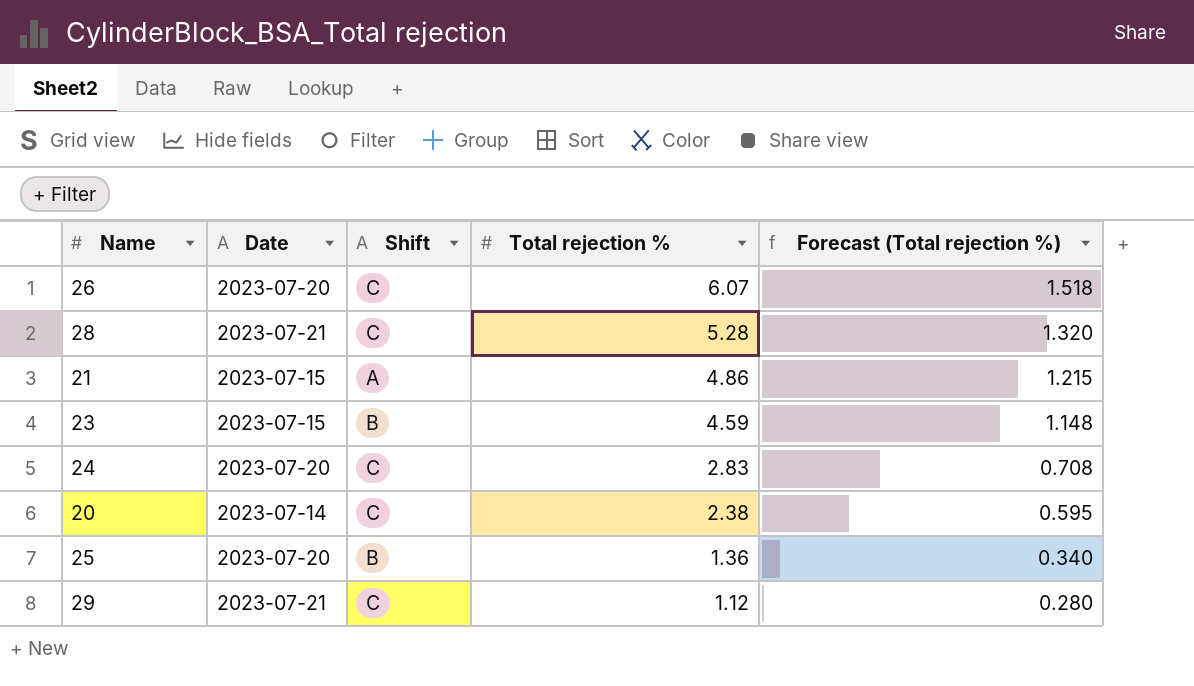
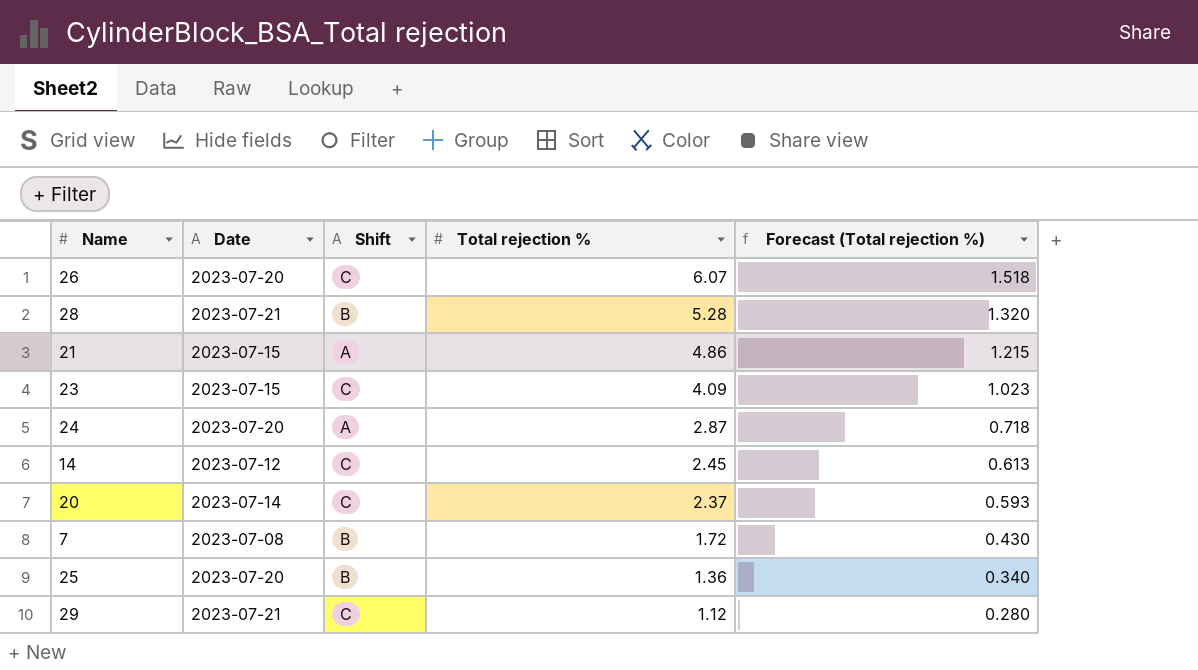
28 | Shift: C -> B
23 | Shift: B -> C
23 | Total rejection %: 4.59 -> 4.09
23 | Forecast (Total rejection %): 1.148 -> 1.023
24 | Shift: C -> A
24 | Total rejection %: 2.83 -> 2.87
24 | Forecast (Total rejection %): 0.708 -> 0.718
row 14: none -> 2023-07-12 | C | 2.45 | 0.613
20 | Total rejection %: 2.38 -> 2.37
20 | Forecast (Total rejection %): 0.595 -> 0.593
row 7: none -> 2023-07-08 | B | 1.72 | 0.430

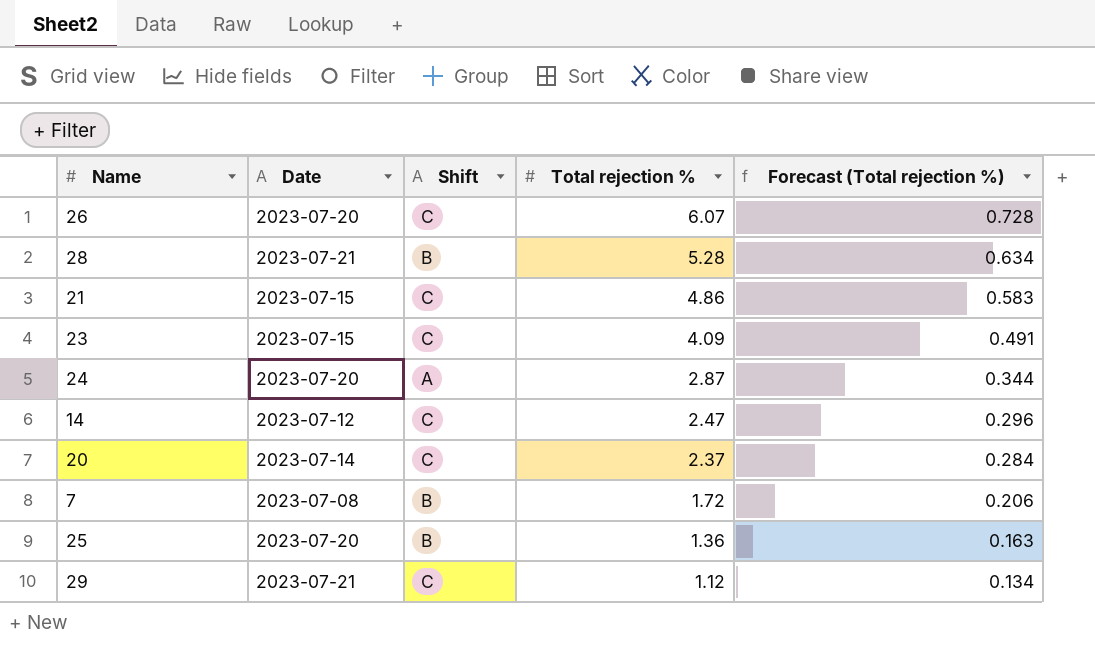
column Forecast (Total rejection %) | formula: [Total rejection %] * 0.25 -> [Total rejection %] * 0.12
21 | Shift: A -> C
14 | Total rejection %: 2.45 -> 2.47

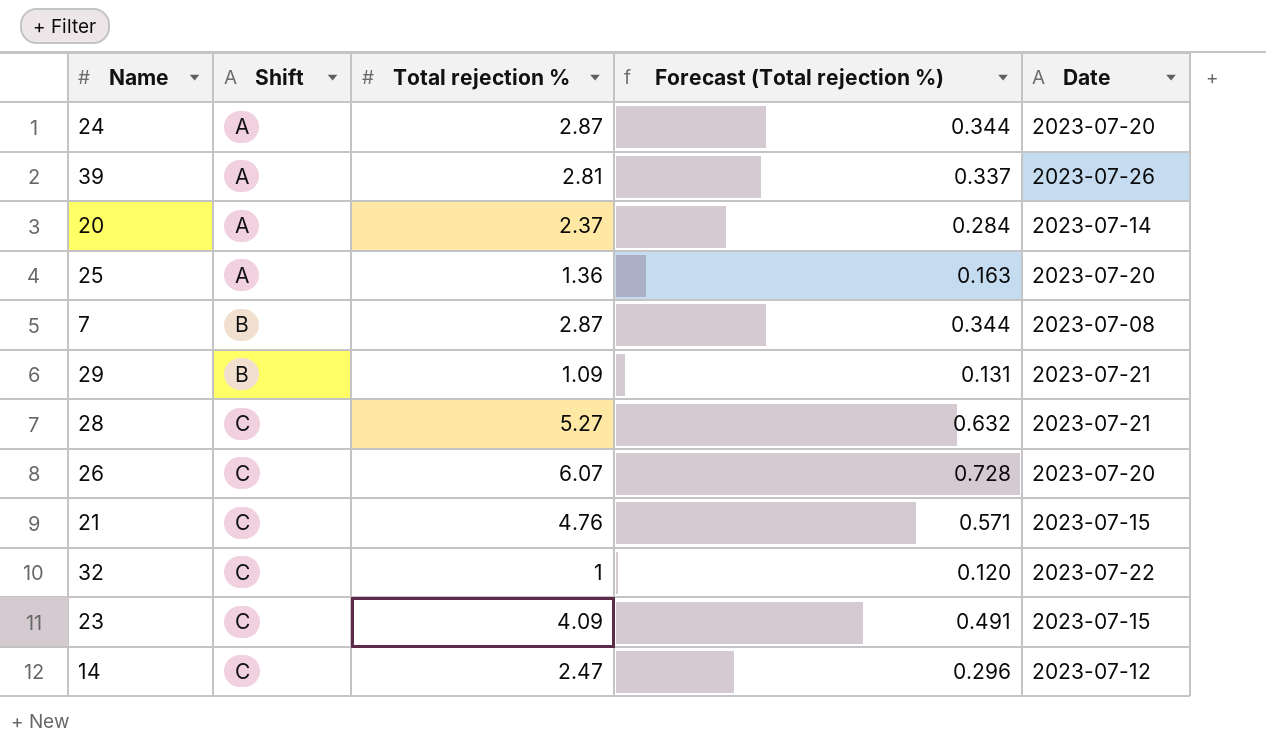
row order: Total rejection % descending -> Shift ascending
column Date | position: 2 -> 5
row 39: none -> A | 2.81 | 0.337 | 2023-07-26
20 | Shift: C -> A
25 | Shift: B -> A
7 | Total rejection %: 1.72 -> 2.87
7 | Forecast (Total rejection %): 0.206 -> 0.344
29 | Shift: C -> B
29 | Total rejection %: 1.12 -> 1.09
29 | Forecast (Total rejection %): 0.134 -> 0.131
28 | Shift: B -> C
28 | Total rejection %: 5.28 -> 5.27
28 | Forecast (Total rejection %): 0.634 -> 0.632
21 | Total rejection %: 4.86 -> 4.76
21 | Forecast (Total rejection %): 0.583 -> 0.571
row 32: none -> C | 1 | 0.120 | 2023-07-22

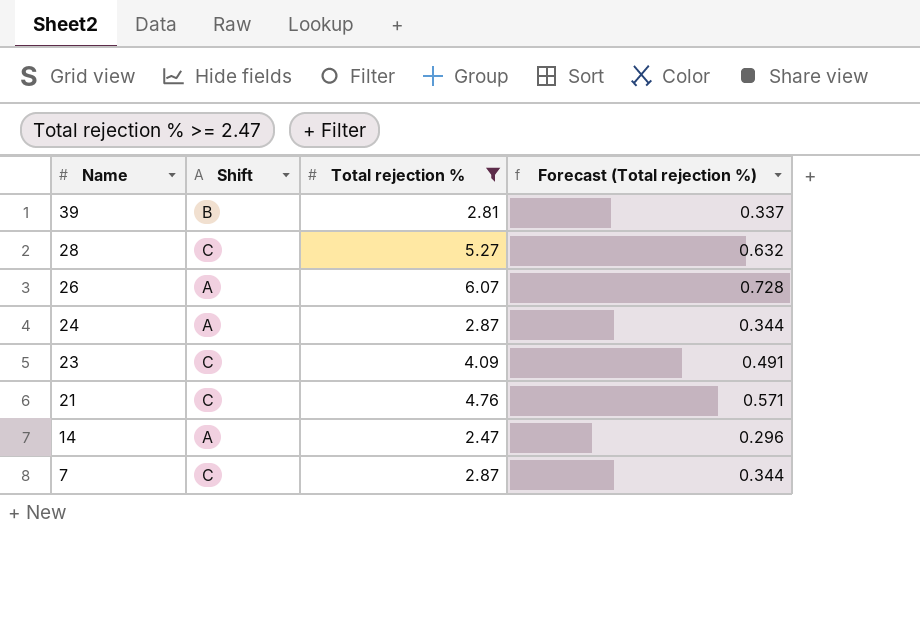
filter: none -> Total rejection % >= 2.47
row order: Shift ascending -> Name descending
column Date | position: 5 -> none
39 | Shift: A -> B
26 | Shift: C -> A
14 | Shift: C -> A
7 | Shift: B -> C

